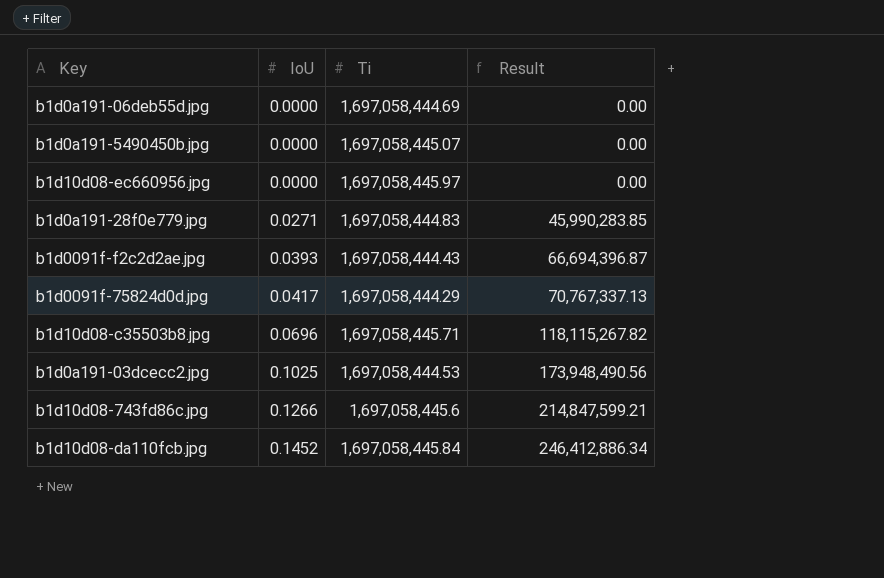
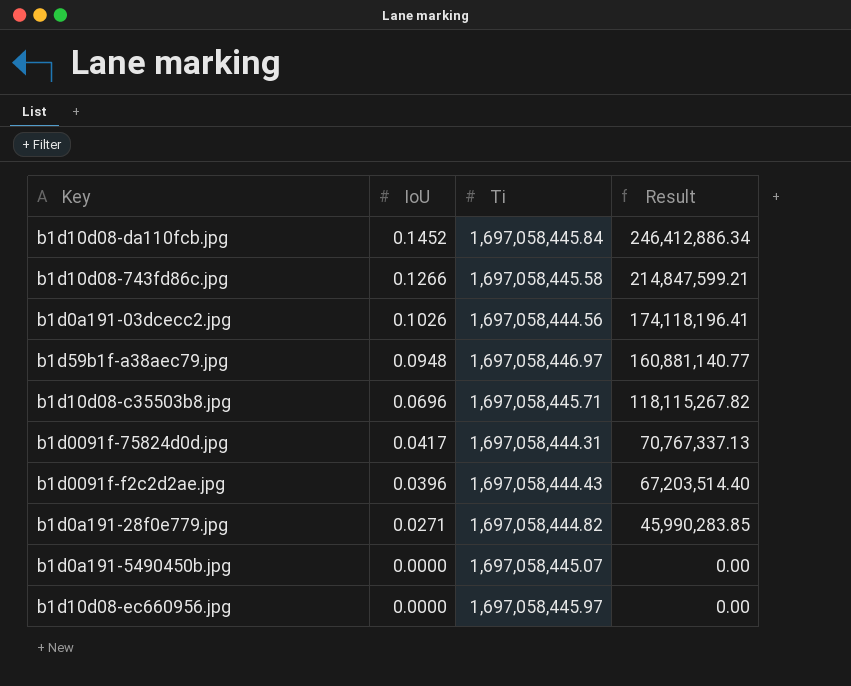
row order: IoU ascending -> IoU descending
row b1d0a191-06deb55d.jpg: 0.0000 | 1,697,058,444.69 | 0.00 -> none
b1d10d08-743fd86c.jpg | Ti: 1,697,058,445.6 -> 1,697,058,445.58
b1d0a191-03dcecc2.jpg | IoU: 0.1025 -> 0.1026
b1d0a191-03dcecc2.jpg | Ti: 1,697,058,444.53 -> 1,697,058,444.56
b1d0a191-03dcecc2.jpg | Result: 173,948,490.56 -> 174,118,196.41
row b1d59b1f-a38aec79.jpg: none -> 0.0948 | 1,697,058,446.97 | 160,881,140.77
b1d0091f-75824d0d.jpg | Ti: 1,697,058,444.29 -> 1,697,058,444.31
b1d0091f-f2c2d2ae.jpg | IoU: 0.0393 -> 0.0396
b1d0091f-f2c2d2ae.jpg | Result: 66,694,396.87 -> 67,203,514.40
b1d0a191-28f0e779.jpg | Ti: 1,697,058,444.83 -> 1,697,058,444.82

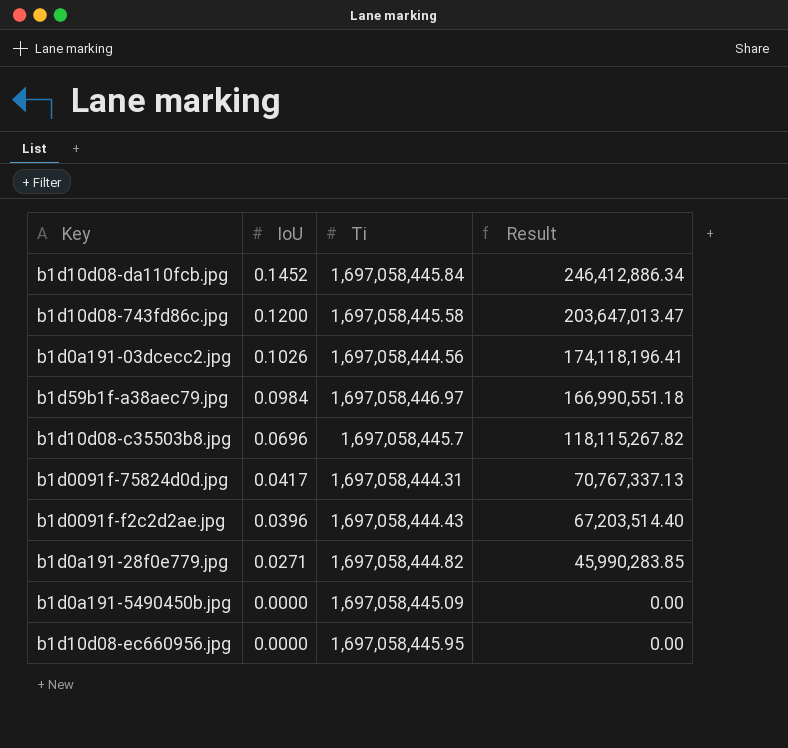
b1d10d08-743fd86c.jpg | IoU: 0.1266 -> 0.1200
b1d10d08-743fd86c.jpg | Result: 214,847,599.21 -> 203,647,013.47
b1d59b1f-a38aec79.jpg | IoU: 0.0948 -> 0.0984
b1d59b1f-a38aec79.jpg | Result: 160,881,140.77 -> 166,990,551.18
b1d10d08-c35503b8.jpg | Ti: 1,697,058,445.71 -> 1,697,058,445.7
b1d0a191-5490450b.jpg | Ti: 1,697,058,445.07 -> 1,697,058,445.09
b1d10d08-ec660956.jpg | Ti: 1,697,058,445.97 -> 1,697,058,445.95

